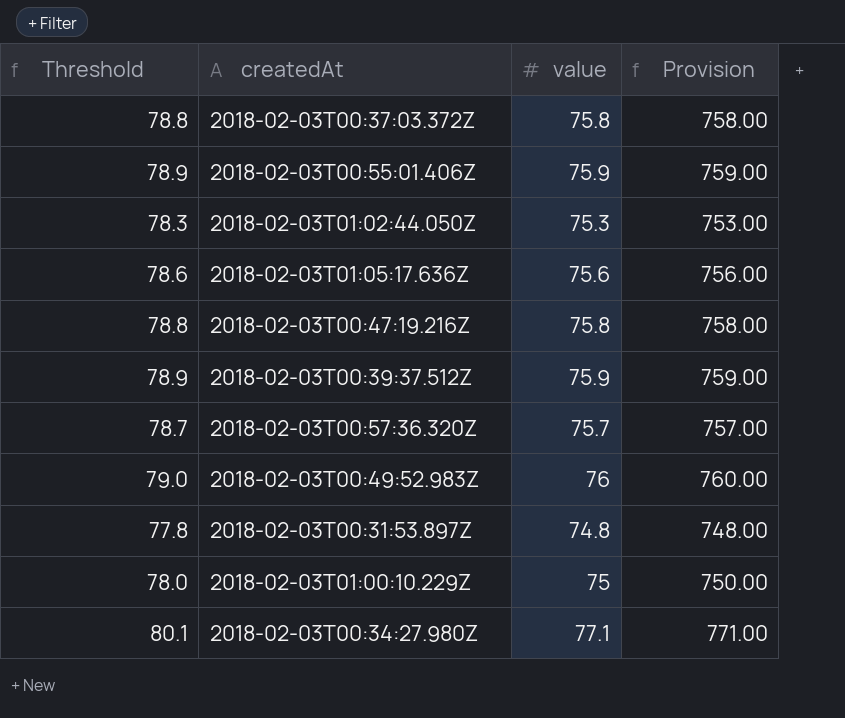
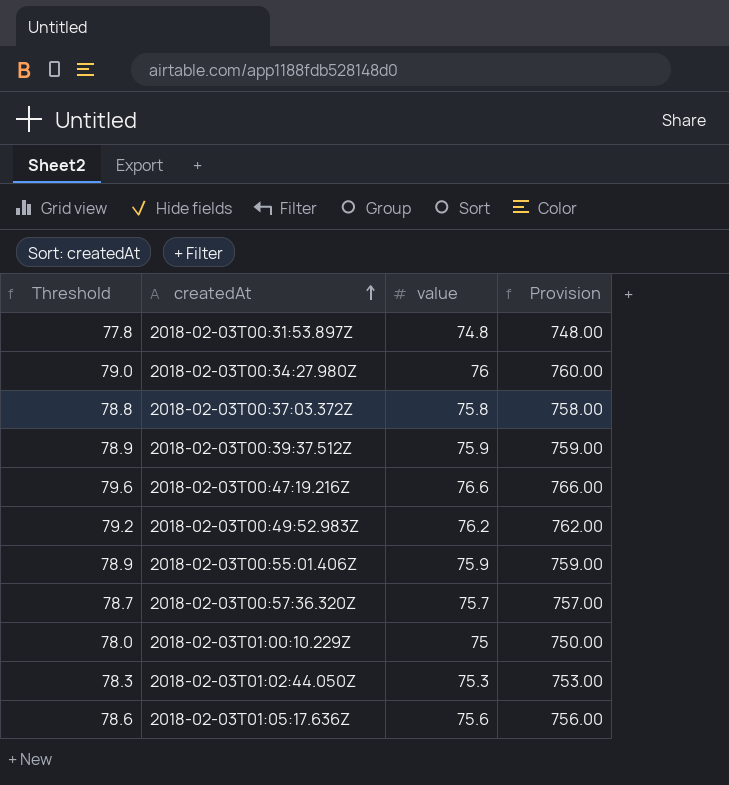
row order: none -> createdAt ascending
2018-02-03T00:34:27.980Z | Threshold: 80.1 -> 79.0
2018-02-03T00:34:27.980Z | value: 77.1 -> 76
2018-02-03T00:34:27.980Z | Provision: 771.00 -> 760.00
2018-02-03T00:47:19.216Z | Threshold: 78.8 -> 79.6
2018-02-03T00:47:19.216Z | value: 75.8 -> 76.6
2018-02-03T00:47:19.216Z | Provision: 758.00 -> 766.00
2018-02-03T00:49:52.983Z | Threshold: 79.0 -> 79.2
2018-02-03T00:49:52.983Z | value: 76 -> 76.2
2018-02-03T00:49:52.983Z | Provision: 760.00 -> 762.00

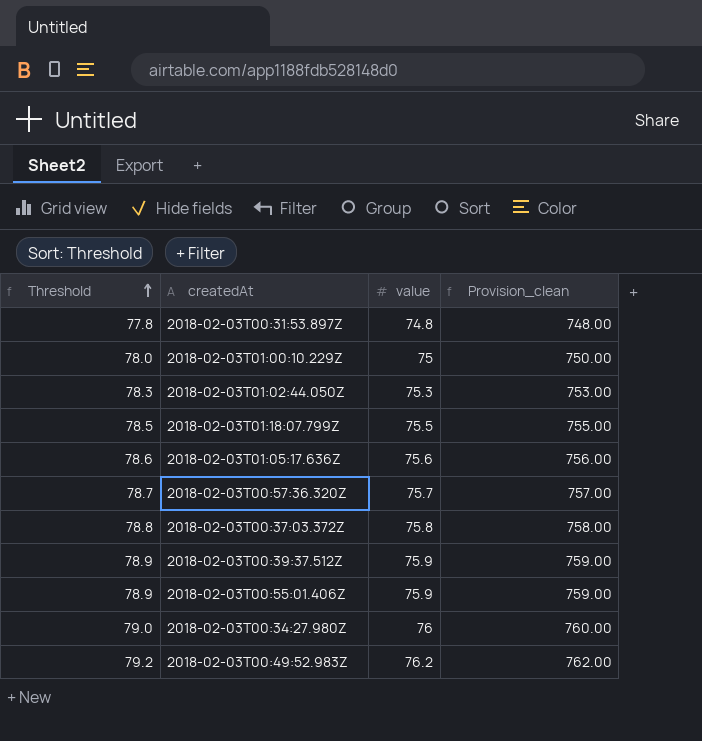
row order: createdAt ascending -> Threshold ascending
column name: Provision -> Provision_clean
row 2018-02-03T00:47:19.216Z: 79.6 | 76.6 | 766.00 -> none
row 2018-02-03T01:18:07.799Z: none -> 78.5 | 75.5 | 755.00

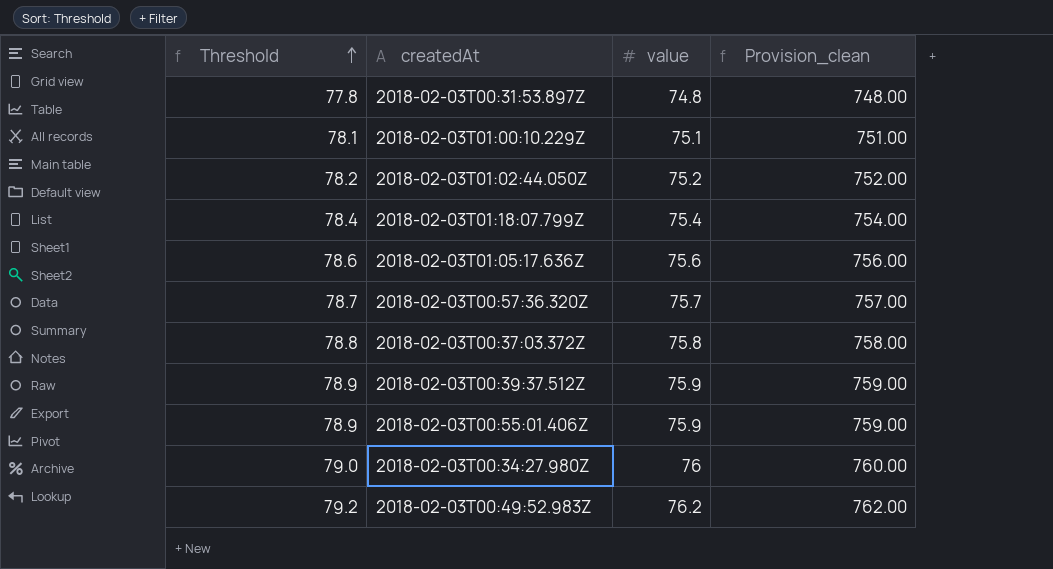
2018-02-03T01:00:10.229Z | Threshold: 78.0 -> 78.1
2018-02-03T01:00:10.229Z | value: 75 -> 75.1
2018-02-03T01:00:10.229Z | Provision_clean: 750.00 -> 751.00
2018-02-03T01:02:44.050Z | Threshold: 78.3 -> 78.2
2018-02-03T01:02:44.050Z | value: 75.3 -> 75.2
2018-02-03T01:02:44.050Z | Provision_clean: 753.00 -> 752.00
2018-02-03T01:18:07.799Z | Threshold: 78.5 -> 78.4
2018-02-03T01:18:07.799Z | value: 75.5 -> 75.4
2018-02-03T01:18:07.799Z | Provision_clean: 755.00 -> 754.00

